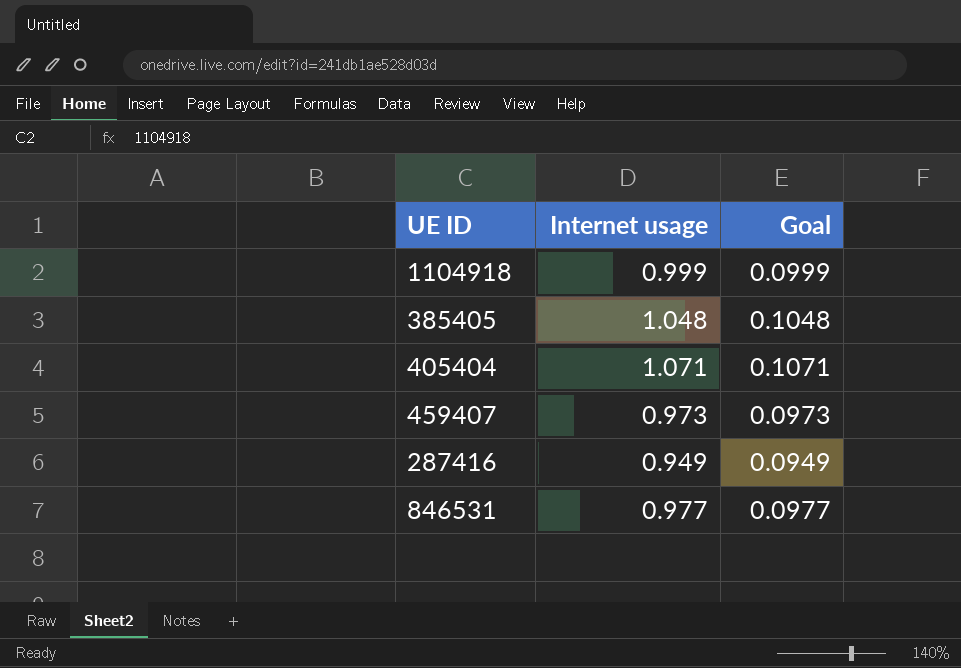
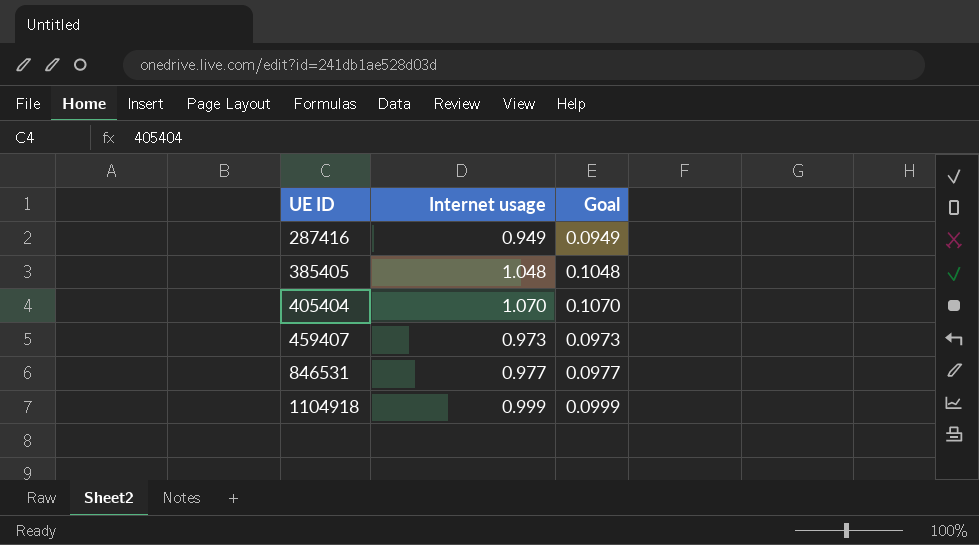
row order: none -> UE ID ascending
405404 | Internet usage: 1.071 -> 1.070
405404 | Goal: 0.1071 -> 0.1070

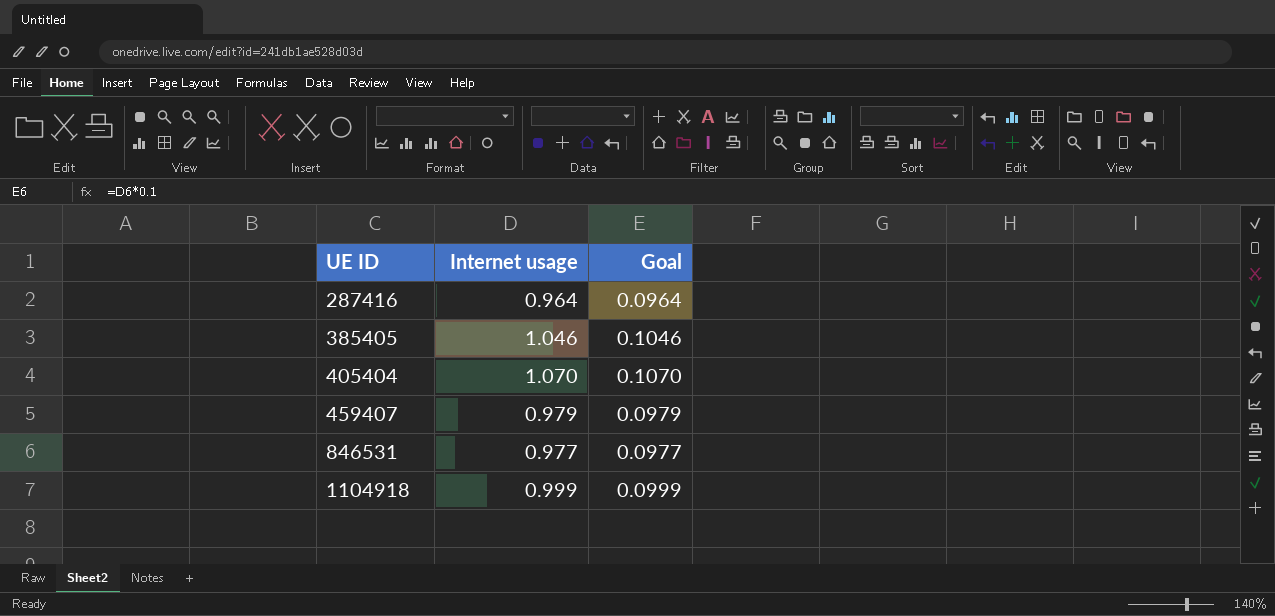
287416 | Internet usage: 0.949 -> 0.964
287416 | Goal: 0.0949 -> 0.0964
385405 | Internet usage: 1.048 -> 1.046
385405 | Goal: 0.1048 -> 0.1046
459407 | Internet usage: 0.973 -> 0.979
459407 | Goal: 0.0973 -> 0.0979

